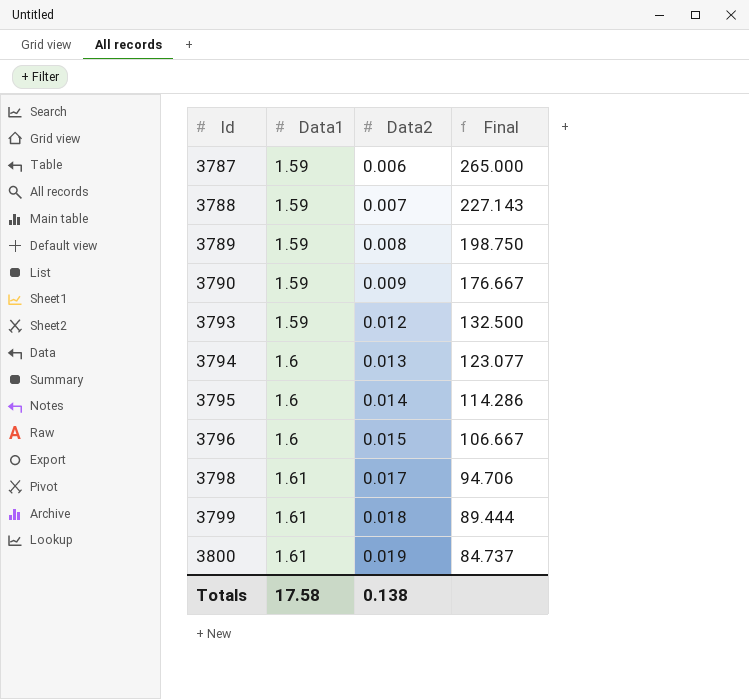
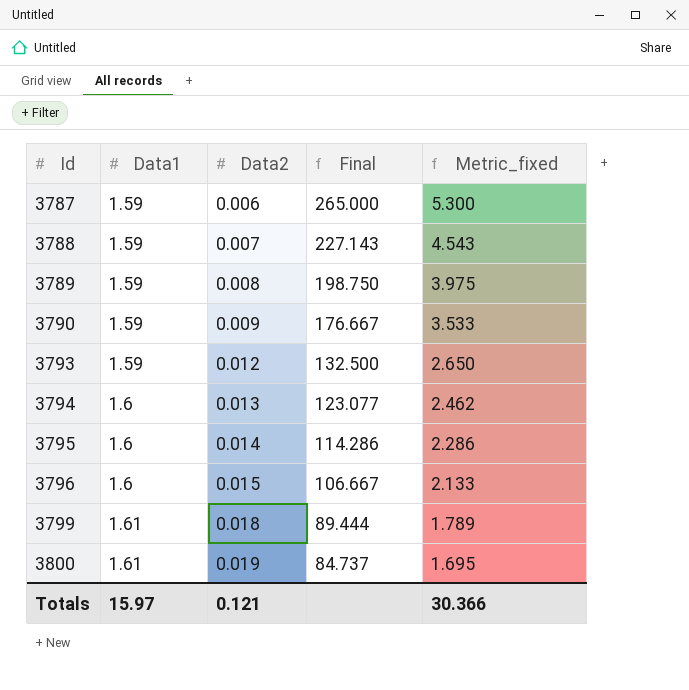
column Metric_fixed | formula: none -> [Final] * 0.02
row 3798: 1.61 | 0.017 | 94.706 -> none
Totals | Data1: 17.58 -> 15.97
Totals | Data2: 0.138 -> 0.121

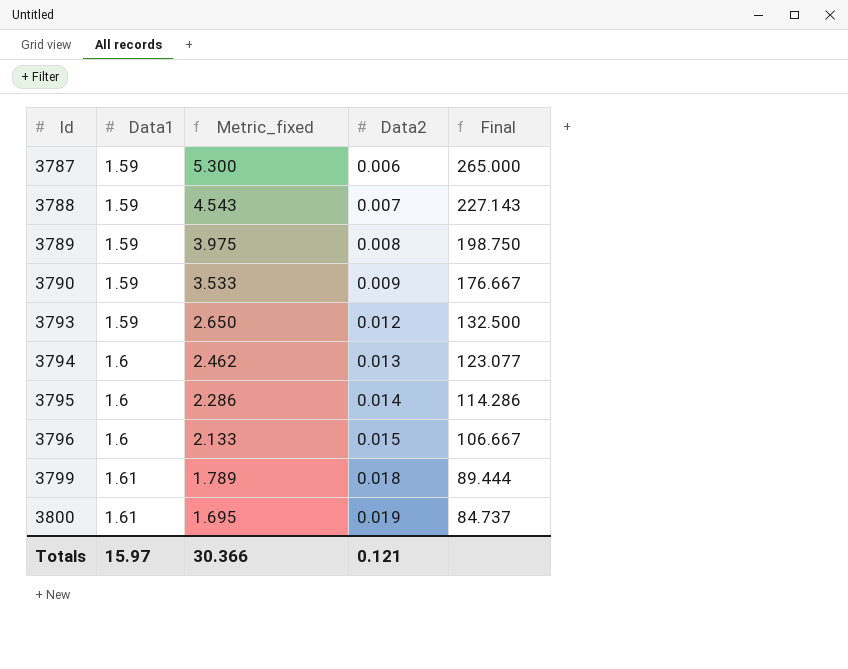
column Metric_fixed | position: 5 -> 3

